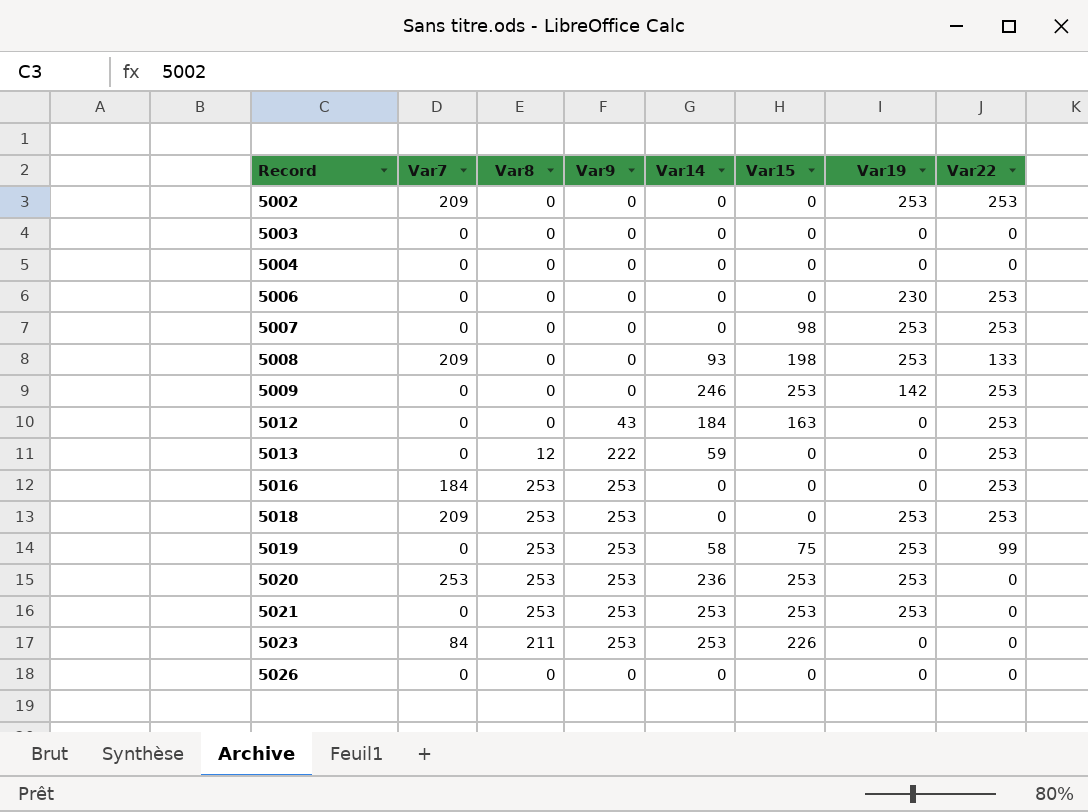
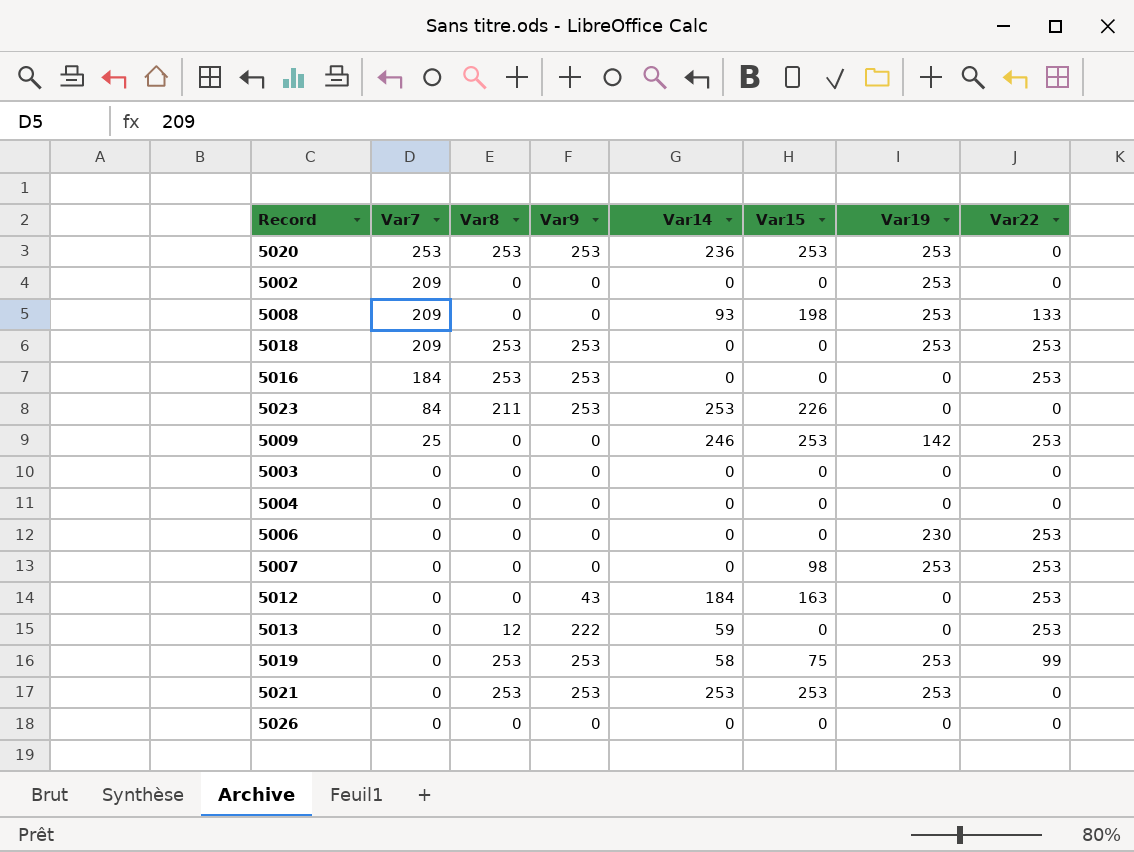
row order: Record ascending -> Var7 descending
5002 | Var22: 253 -> 0
5009 | Var7: 0 -> 25

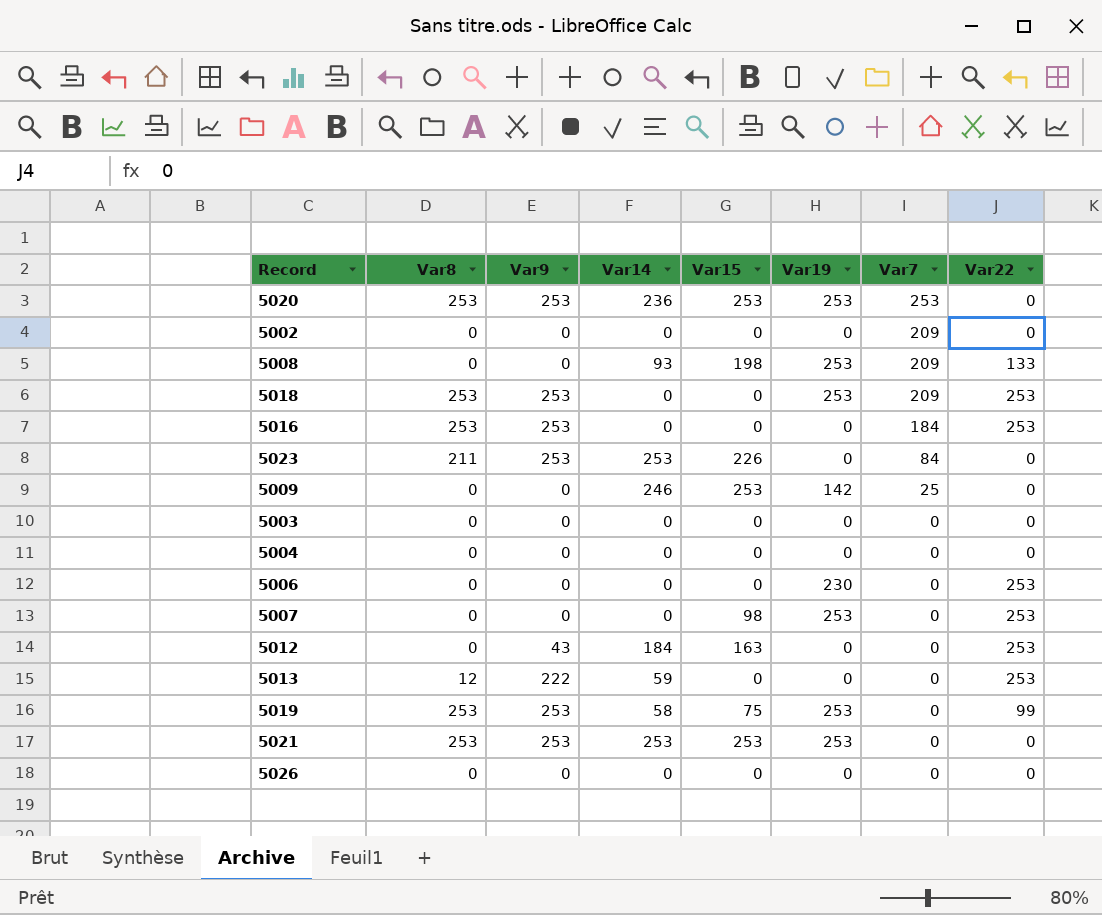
column Var7 | position: 2 -> 7
5002 | Var19: 253 -> 0
5009 | Var22: 253 -> 0

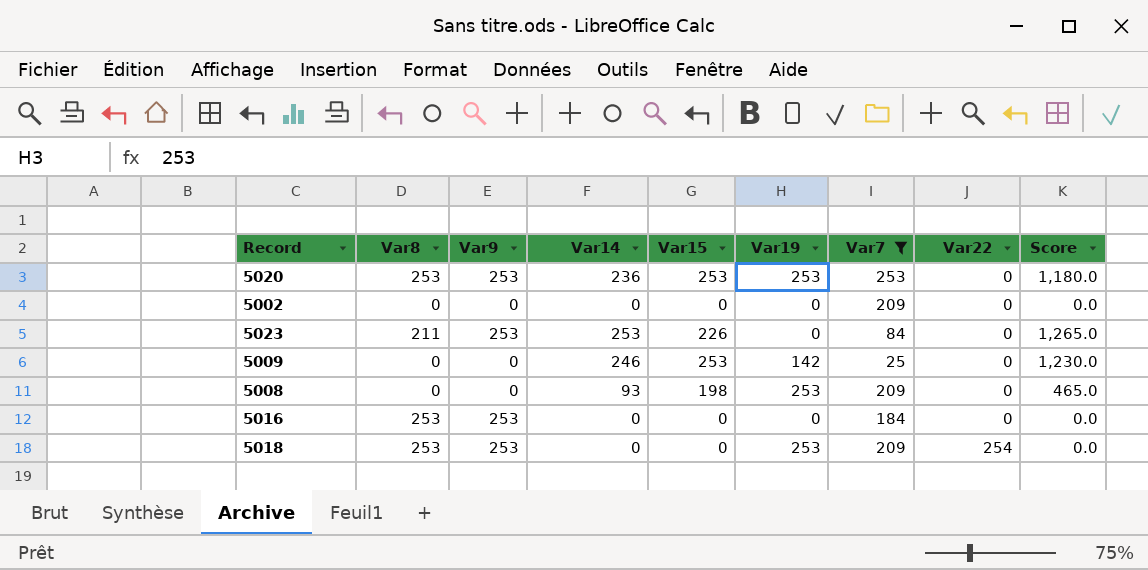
filter: none -> Var7 != 0
row order: Var7 descending -> Var22 ascending
column Score | formula: none -> [Var14] * 5
5008 | Var22: 133 -> 0
5016 | Var22: 253 -> 0
5018 | Var22: 253 -> 254

